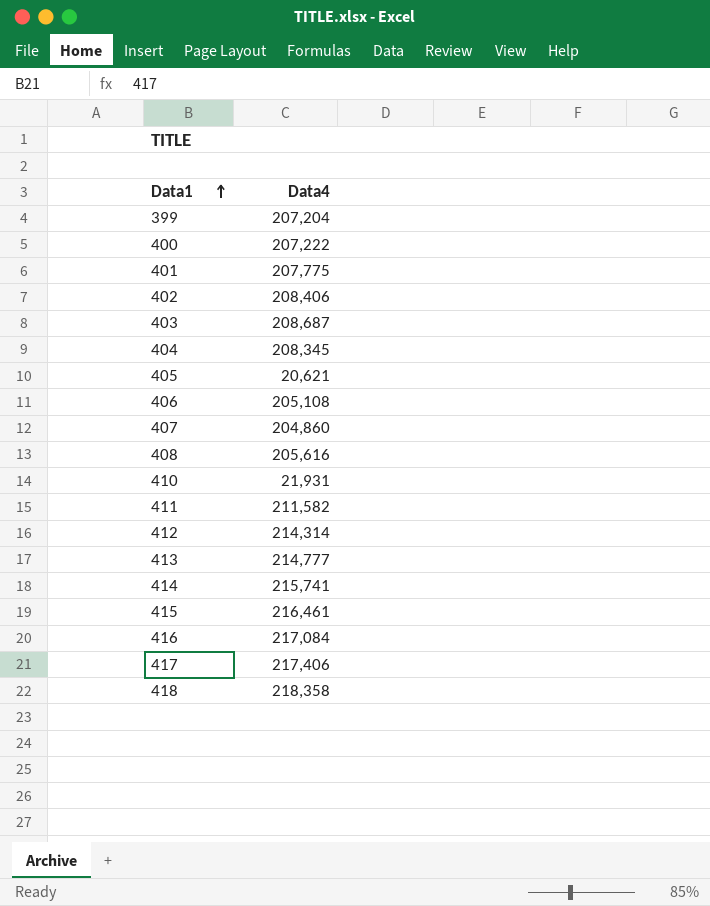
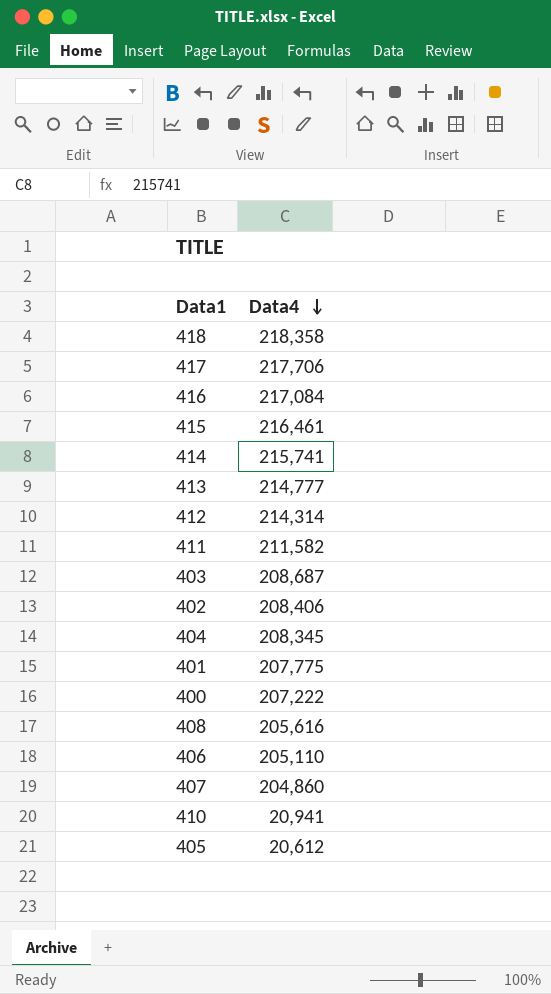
row order: Data1 ascending -> Data4 descending
row 399: 207,204 -> none
417 | Data4: 217,406 -> 217,706
406 | Data4: 205,108 -> 205,110
410 | Data4: 21,931 -> 20,941
405 | Data4: 20,621 -> 20,612

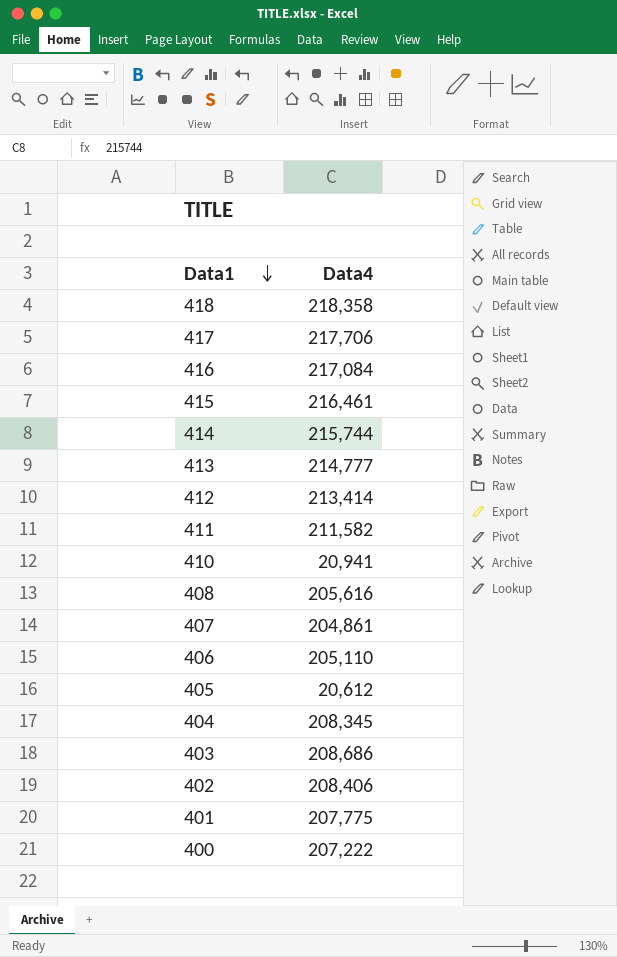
row order: Data4 descending -> Data1 descending
414 | Data4: 215,741 -> 215,744
412 | Data4: 214,314 -> 213,414
407 | Data4: 204,860 -> 204,861
403 | Data4: 208,687 -> 208,686

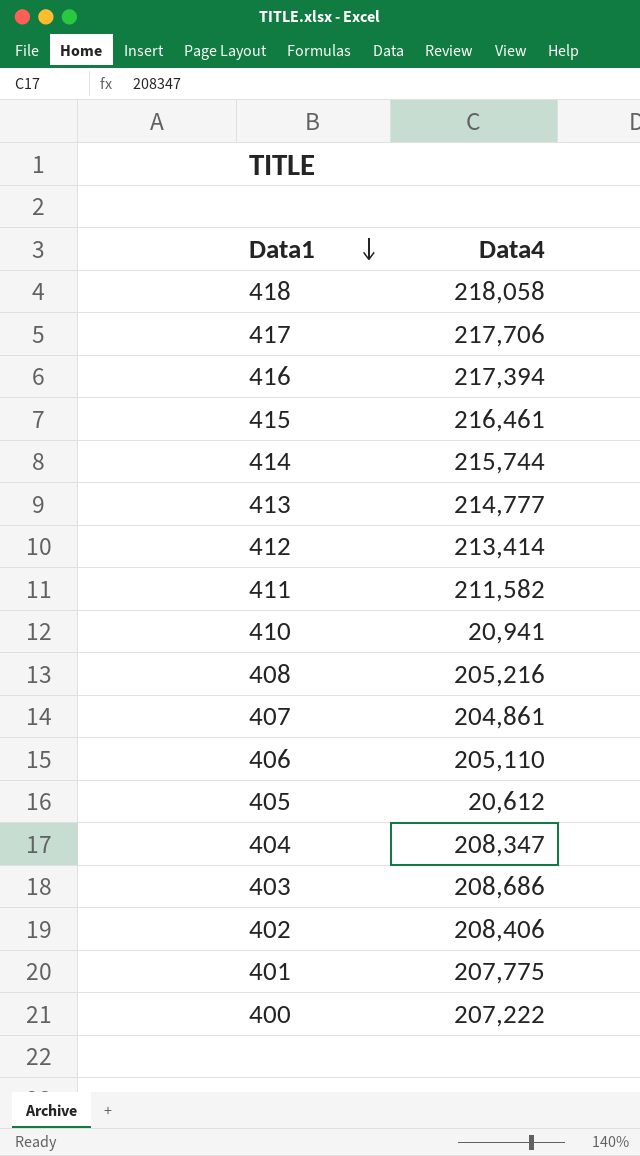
418 | Data4: 218,358 -> 218,058
416 | Data4: 217,084 -> 217,394
408 | Data4: 205,616 -> 205,216
404 | Data4: 208,345 -> 208,347

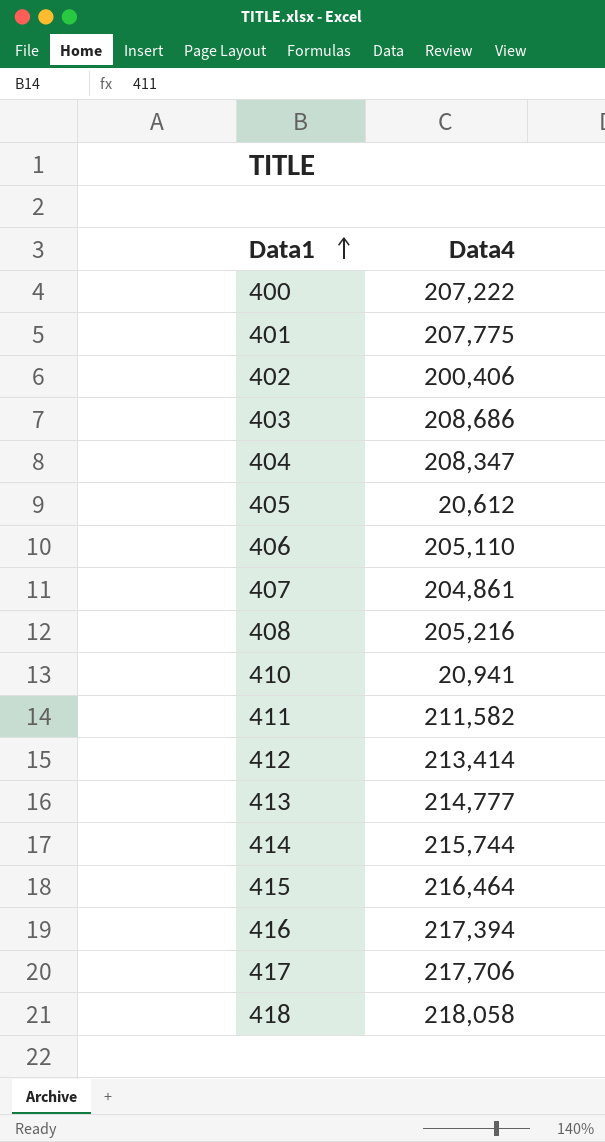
row order: Data1 descending -> Data1 ascending
402 | Data4: 208,406 -> 200,406
415 | Data4: 216,461 -> 216,464

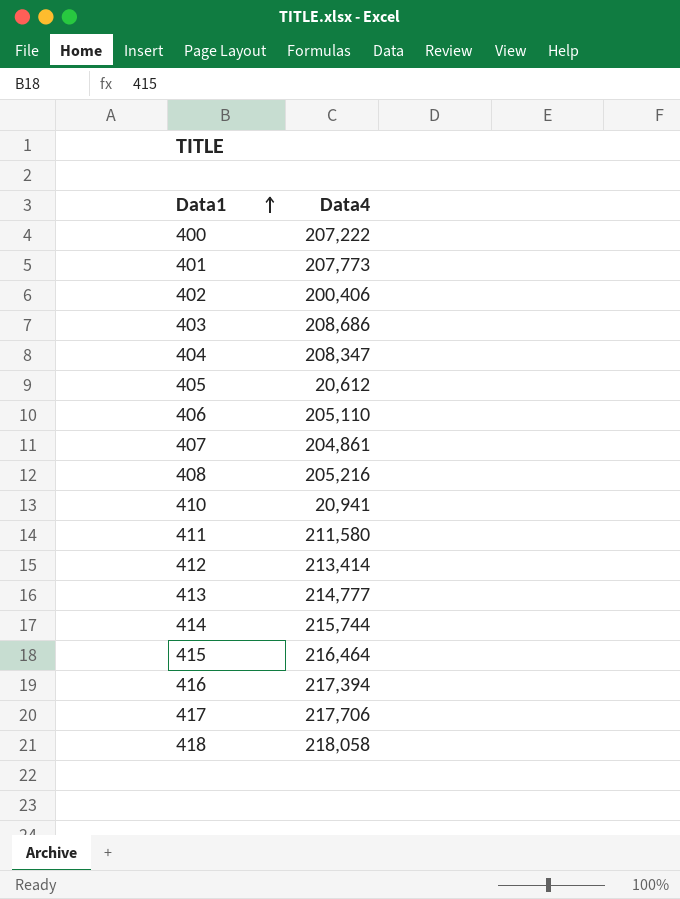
401 | Data4: 207,775 -> 207,773
411 | Data4: 211,582 -> 211,580

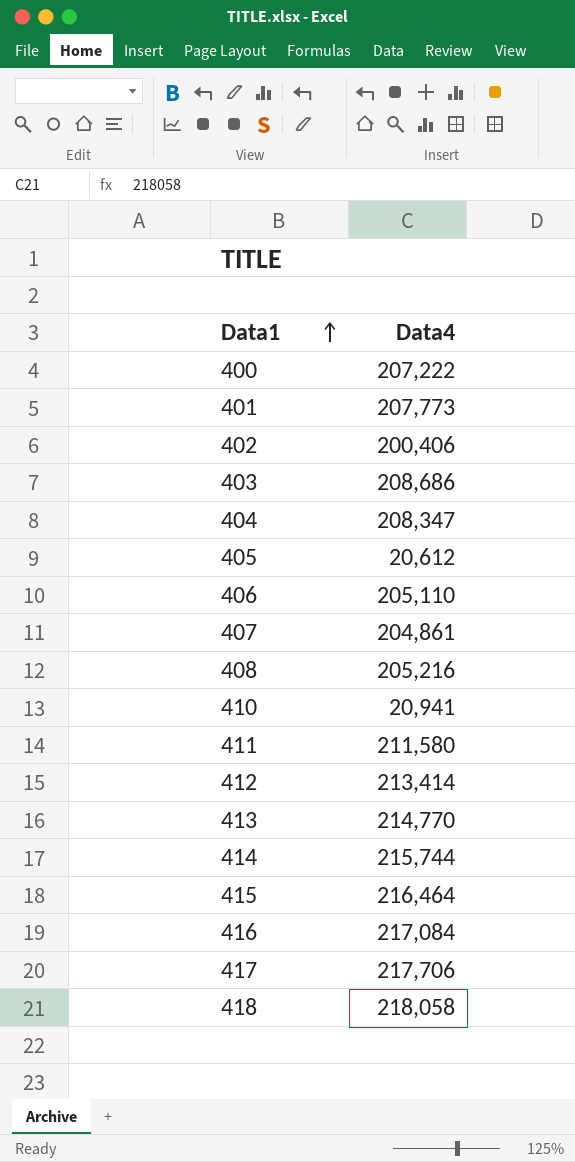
413 | Data4: 214,777 -> 214,770
416 | Data4: 217,394 -> 217,084

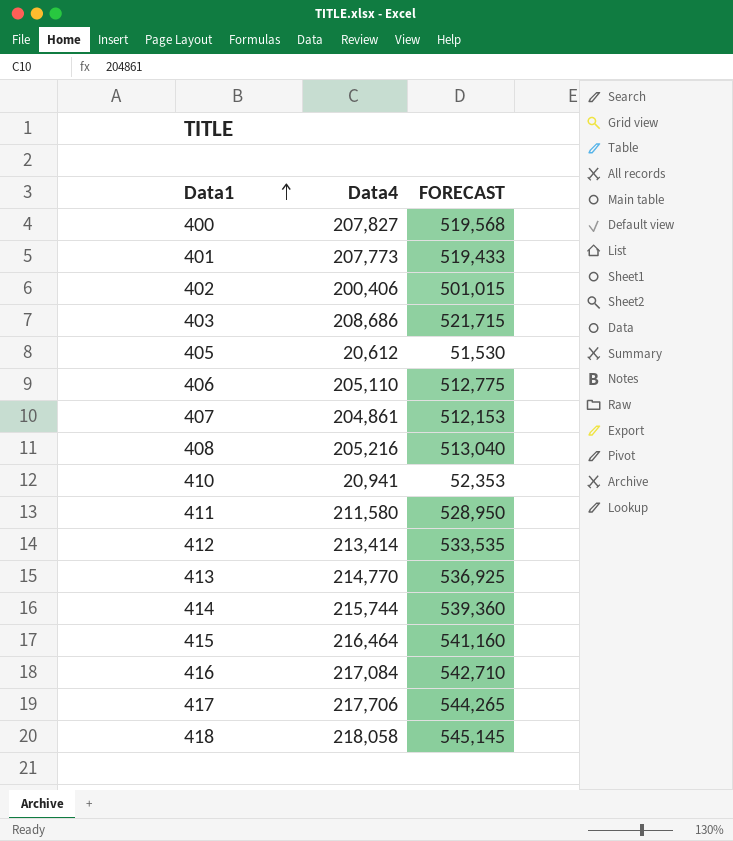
column FORECAST | formula: none -> [Data4] * 2.5
row 404: 208,347 -> none
400 | Data4: 207,222 -> 207,827

